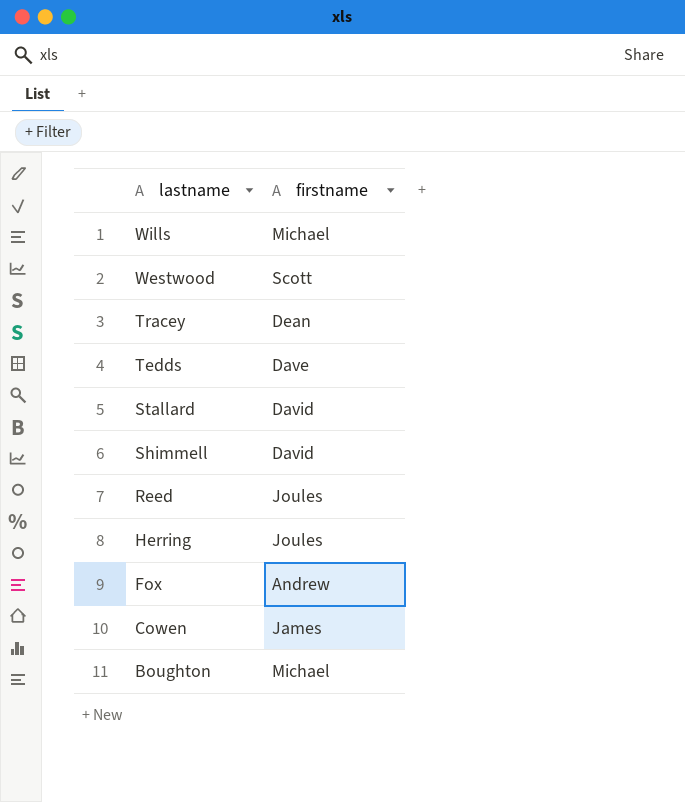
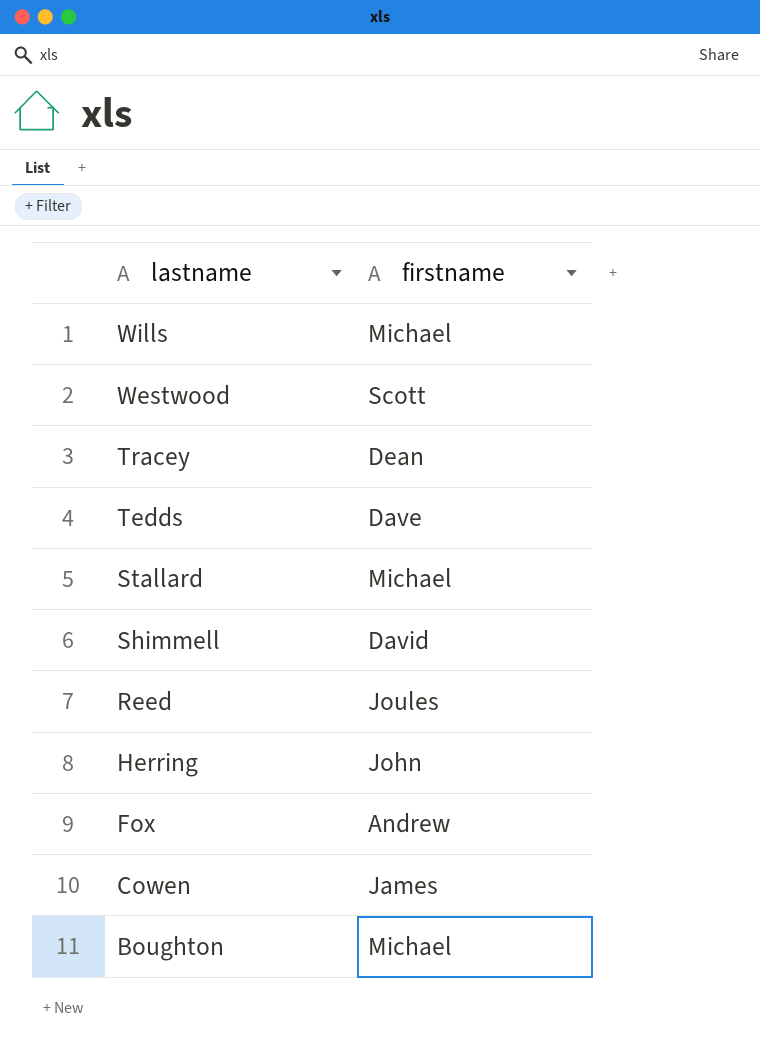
Stallard | firstname: David -> Michael
Herring | firstname: Joules -> John

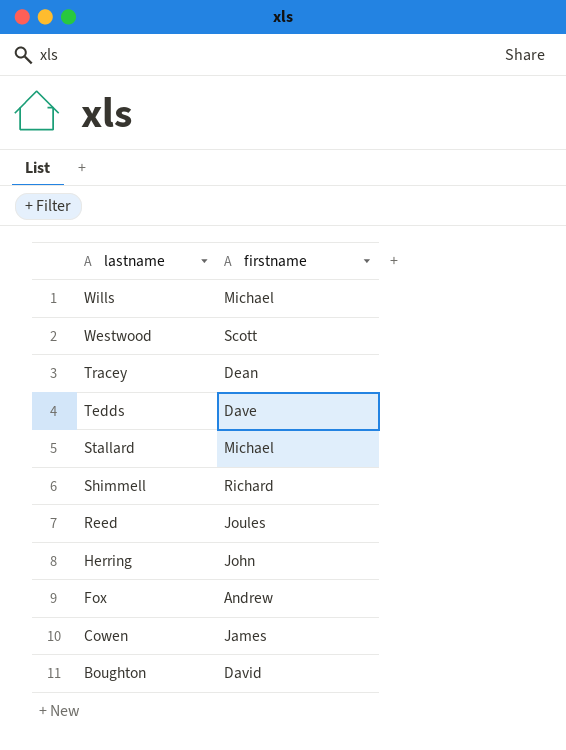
Shimmell | firstname: David -> Richard
Boughton | firstname: Michael -> David

